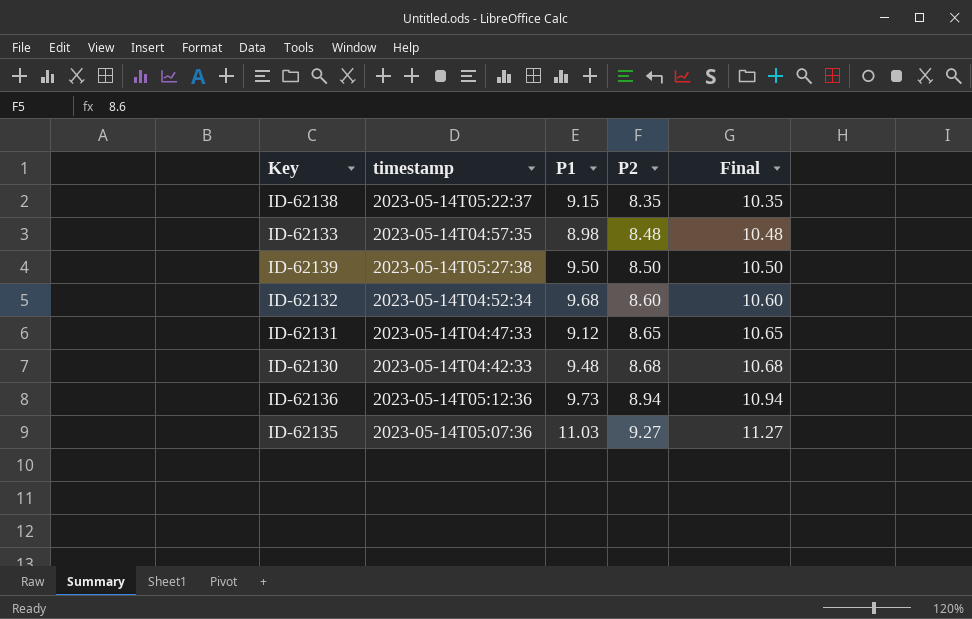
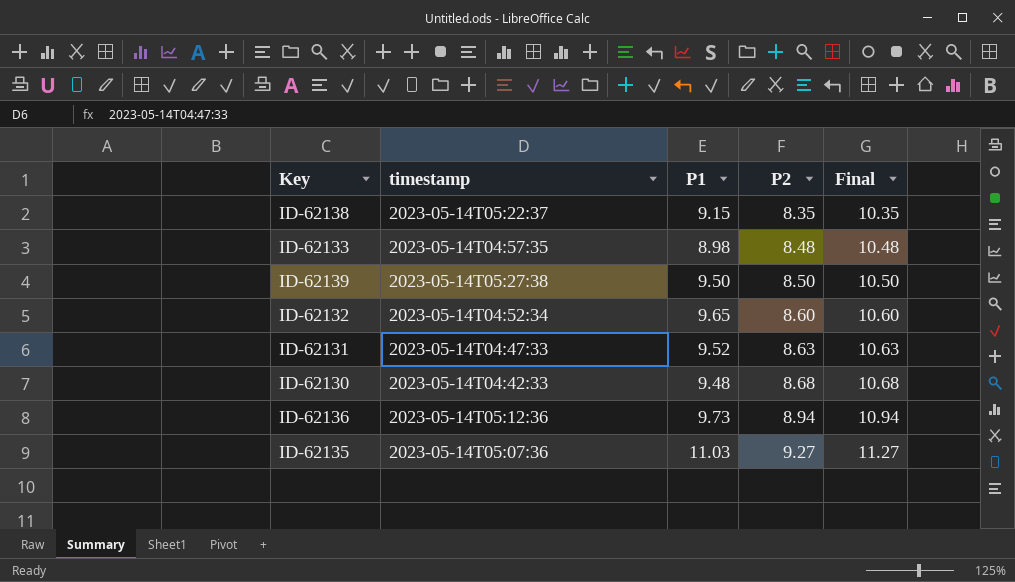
ID-62132 | P1: 9.68 -> 9.65
ID-62131 | P1: 9.12 -> 9.52
ID-62131 | P2: 8.65 -> 8.63
ID-62131 | Final: 10.65 -> 10.63

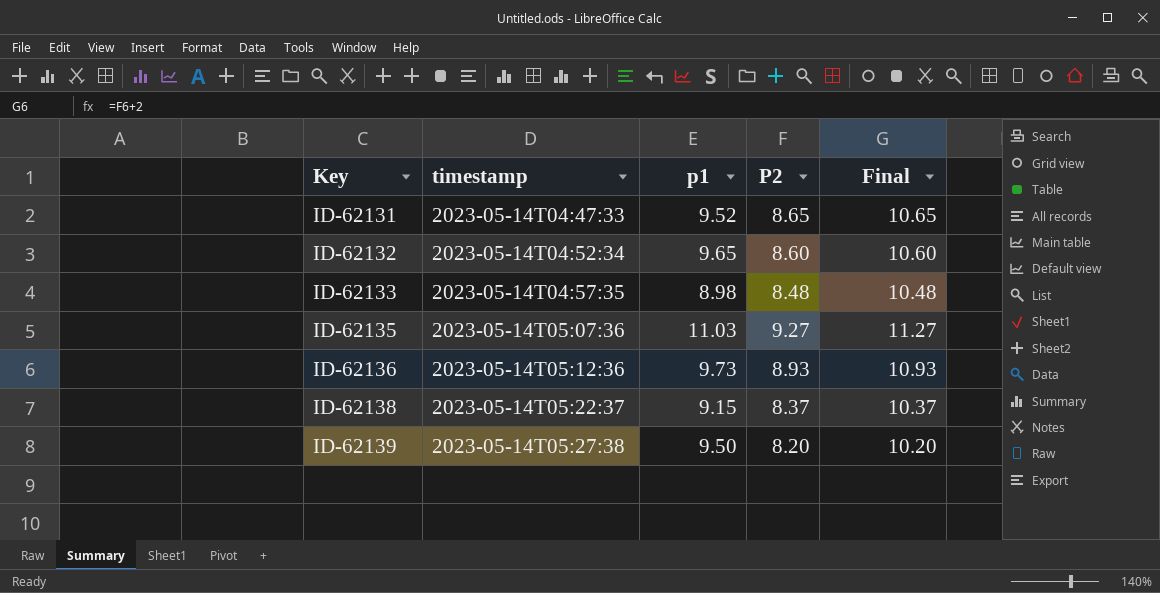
row order: P2 ascending -> Key ascending
column name: P1 -> p1
row ID-62130: 2023-05-14T04:42:33 | 9.48 | 8.68 | 10.68 -> none
ID-62131 | P2: 8.63 -> 8.65
ID-62131 | Final: 10.63 -> 10.65
ID-62136 | P2: 8.94 -> 8.93
ID-62136 | Final: 10.94 -> 10.93
ID-62138 | P2: 8.35 -> 8.37
ID-62138 | Final: 10.35 -> 10.37
ID-62139 | P2: 8.50 -> 8.20
ID-62139 | Final: 10.50 -> 10.20

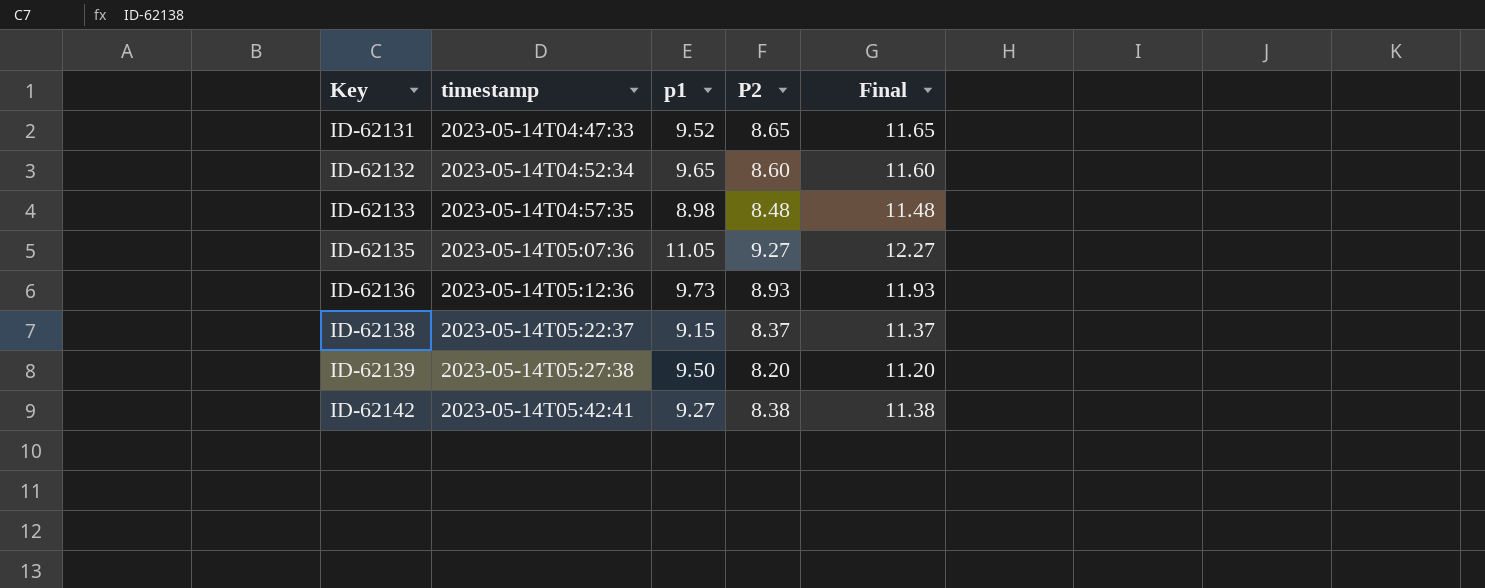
column Final | formula: [P2] + 2 -> [P2] + 3
ID-62135 | p1: 11.03 -> 11.05
row ID-62142: none -> 2023-05-14T05:42:41 | 9.27 | 8.38 | 11.38

